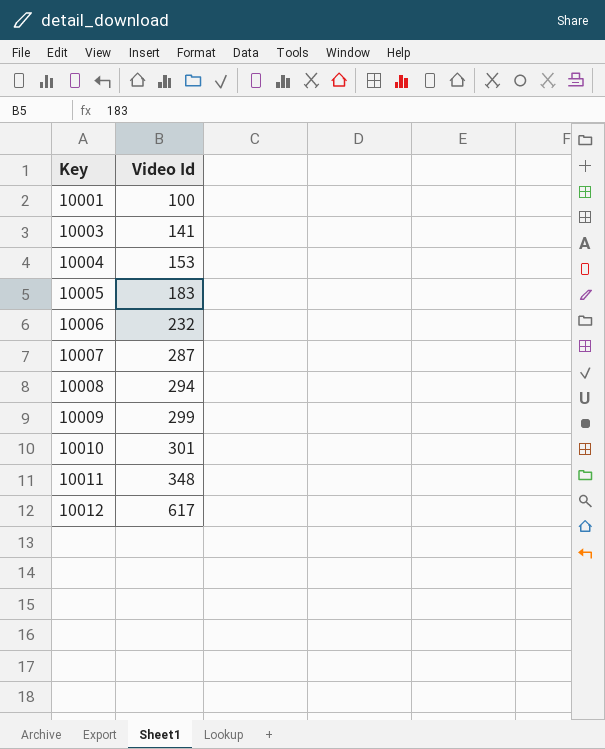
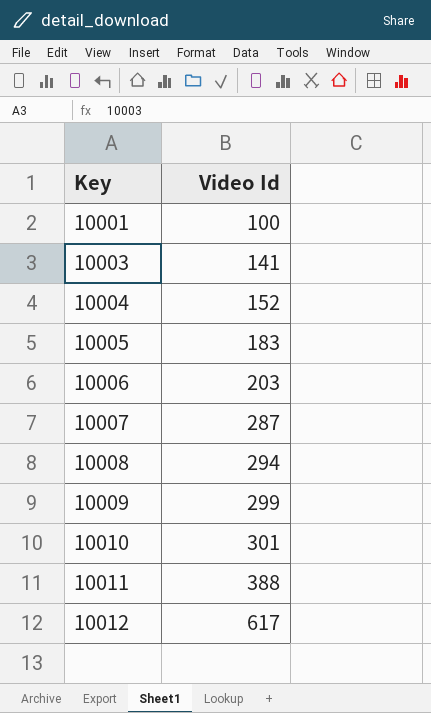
10004 | Video Id: 153 -> 152
10006 | Video Id: 232 -> 203
10011 | Video Id: 348 -> 388

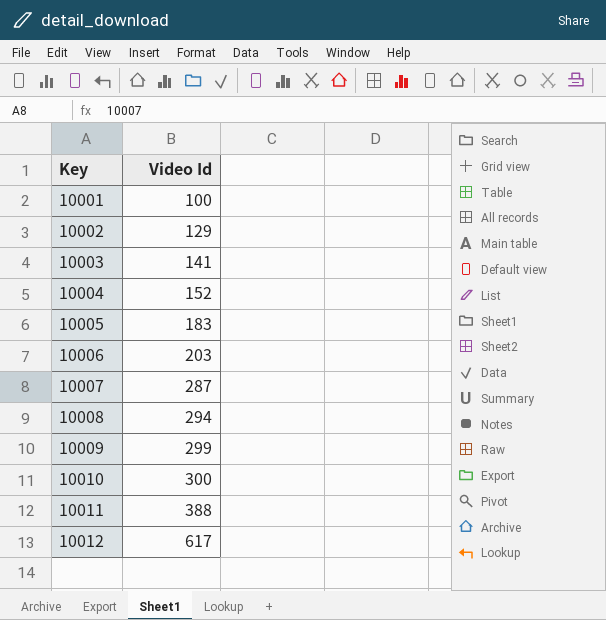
row 10002: none -> 129
10010 | Video Id: 301 -> 300

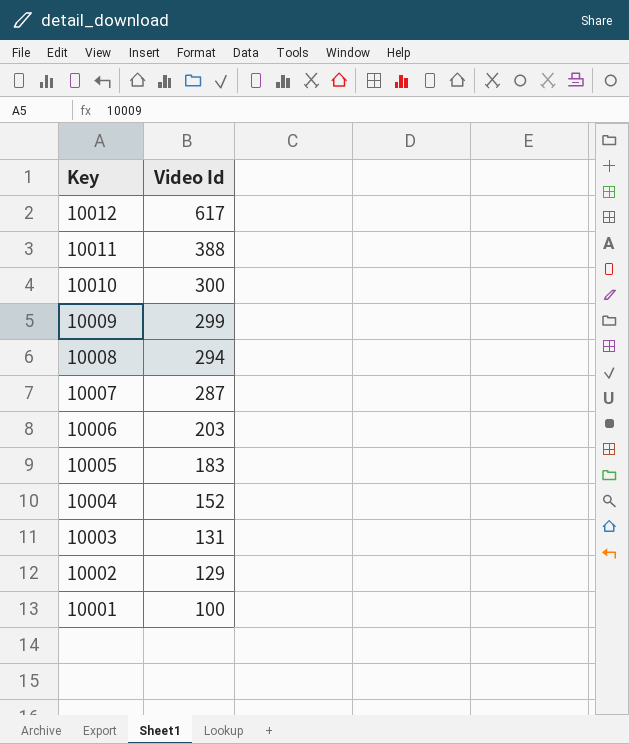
row order: Key ascending -> Key descending
10003 | Video Id: 141 -> 131

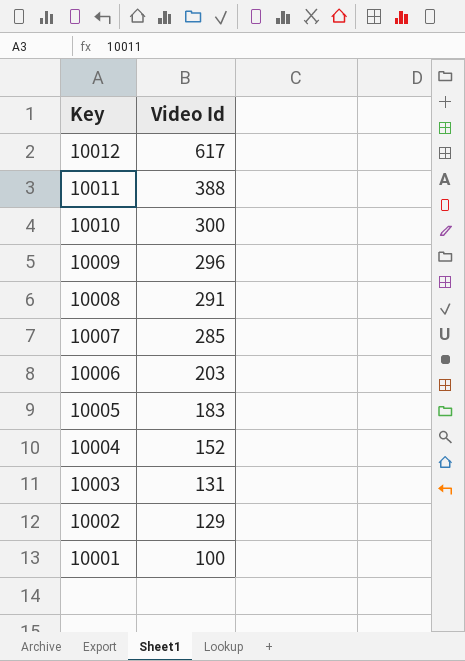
10009 | Video Id: 299 -> 296
10008 | Video Id: 294 -> 291
10007 | Video Id: 287 -> 285

